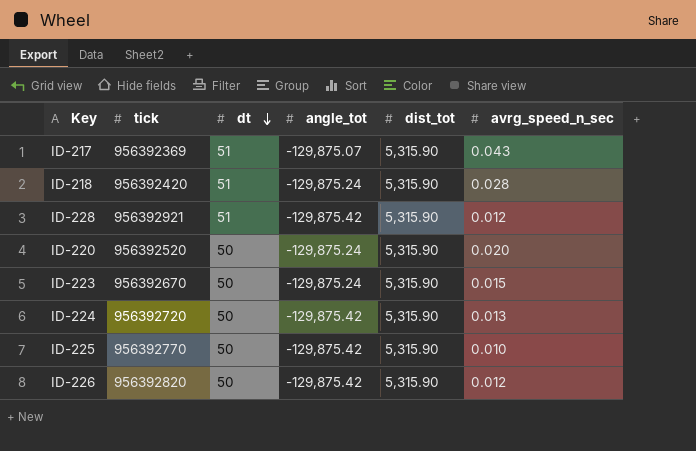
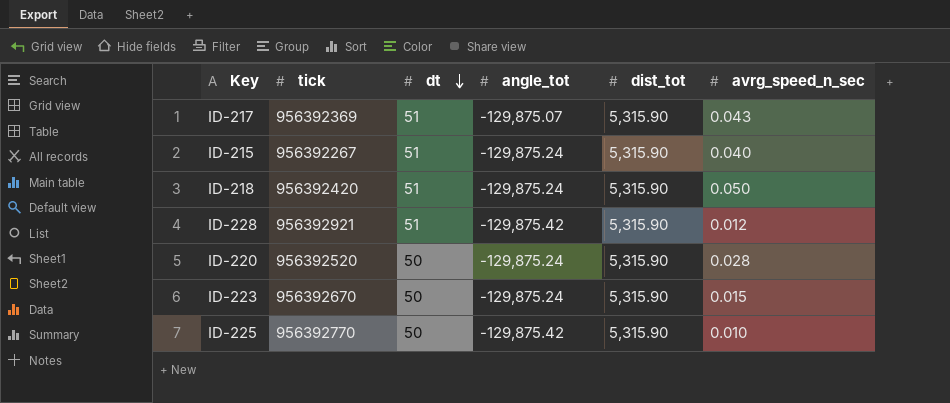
row ID-224: 956392720 | 50 | -129,875.42 | 5,315.90 | 0.013 -> none
row ID-226: 956392820 | 50 | -129,875.42 | 5,315.90 | 0.012 -> none
row ID-215: none -> 956392267 | 51 | -129,875.24 | 5,315.90 | 0.040
ID-218 | avrg_speed_n_sec: 0.028 -> 0.050
ID-220 | avrg_speed_n_sec: 0.020 -> 0.028

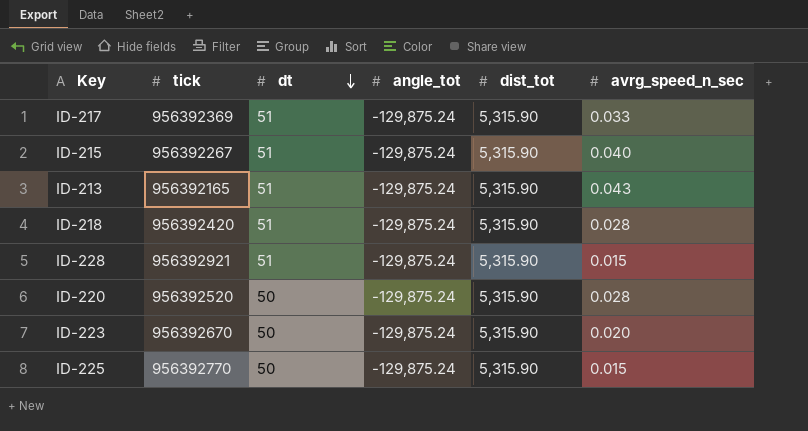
ID-217 | angle_tot: -129,875.07 -> -129,875.24
ID-217 | avrg_speed_n_sec: 0.043 -> 0.033
row ID-213: none -> 956392165 | 51 | -129,875.24 | 5,315.90 | 0.043
ID-218 | avrg_speed_n_sec: 0.050 -> 0.028
ID-228 | angle_tot: -129,875.42 -> -129,875.24
ID-228 | avrg_speed_n_sec: 0.012 -> 0.015
ID-223 | avrg_speed_n_sec: 0.015 -> 0.020
ID-225 | angle_tot: -129,875.42 -> -129,875.24
ID-225 | avrg_speed_n_sec: 0.010 -> 0.015

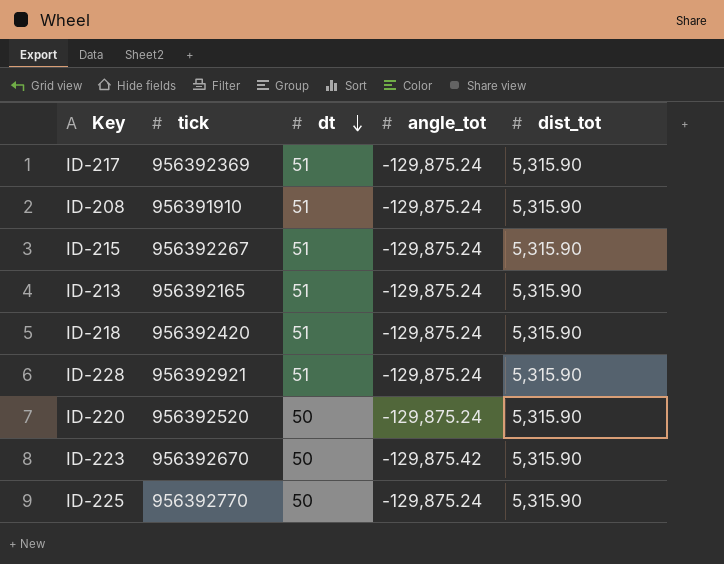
column avrg_speed_n_sec | position: 6 -> none
row ID-208: none -> 956391910 | 51 | -129,875.24 | 5,315.90
ID-223 | angle_tot: -129,875.24 -> -129,875.42

